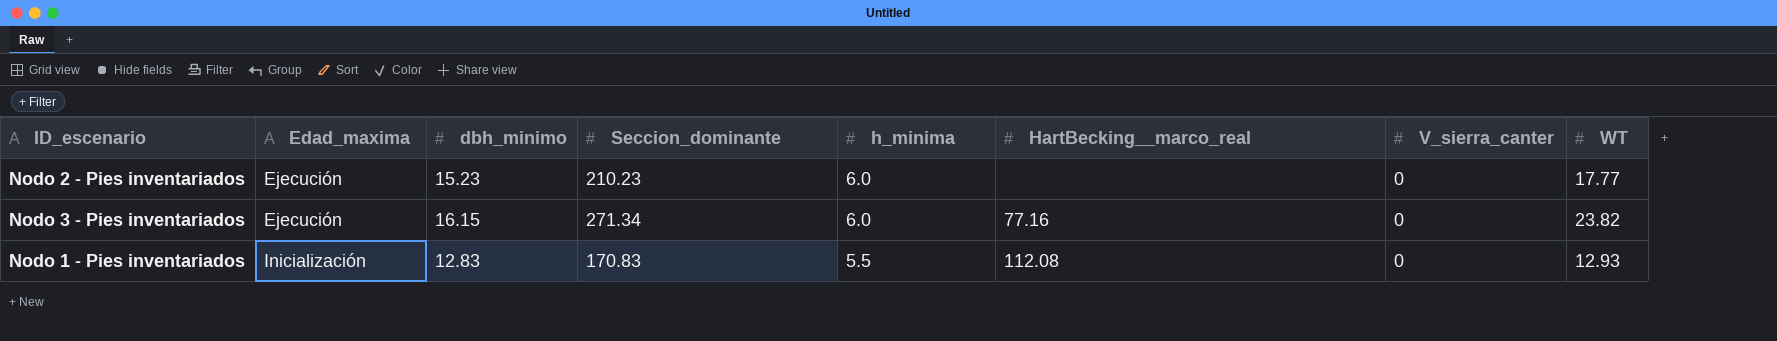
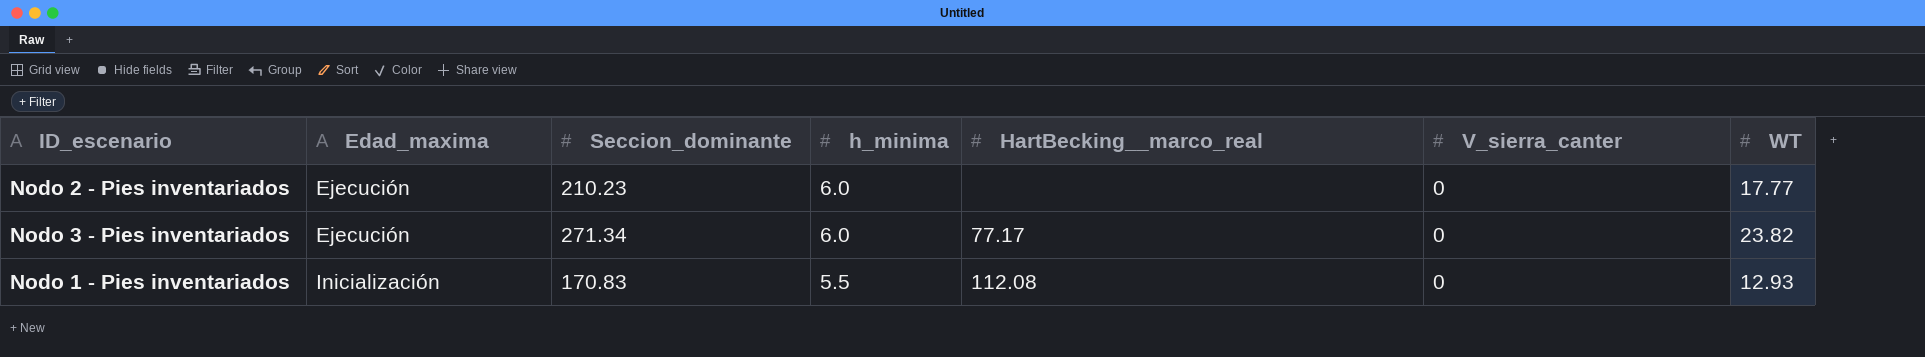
column dbh_minimo | position: 3 -> none
Nodo 3 - Pies inventariados | HartBecking__marco_real: 77.16 -> 77.17

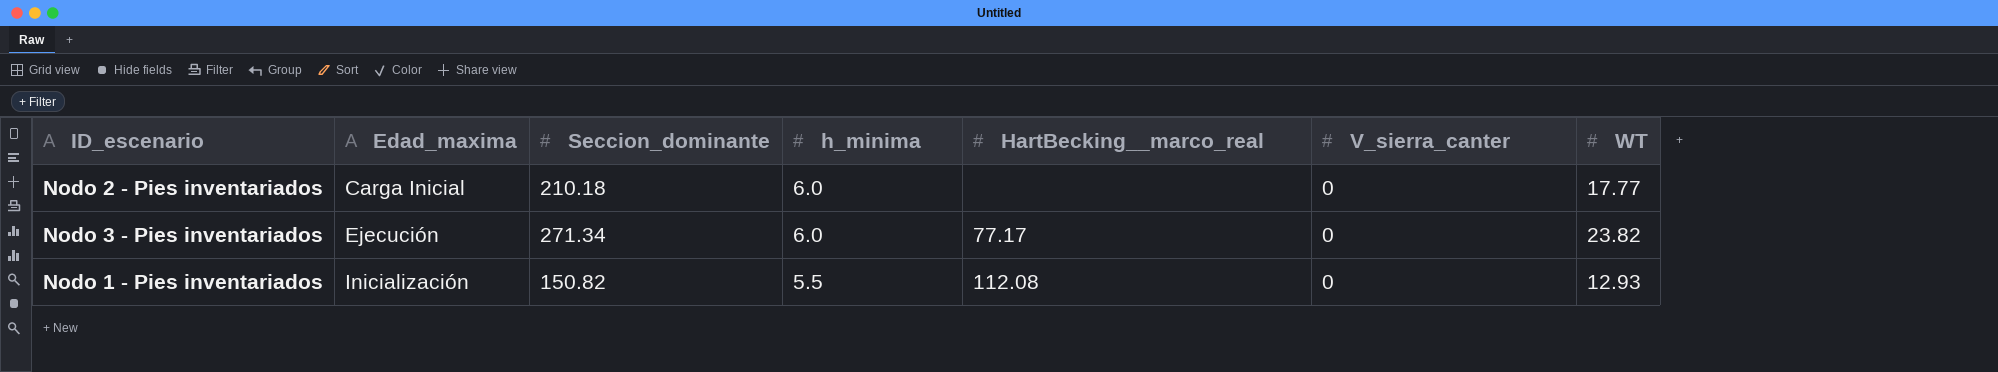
Nodo 2 - Pies inventariados | Edad_maxima: Ejecución -> Carga Inicial
Nodo 2 - Pies inventariados | Seccion_dominante: 210.23 -> 210.18
Nodo 1 - Pies inventariados | Seccion_dominante: 170.83 -> 150.82

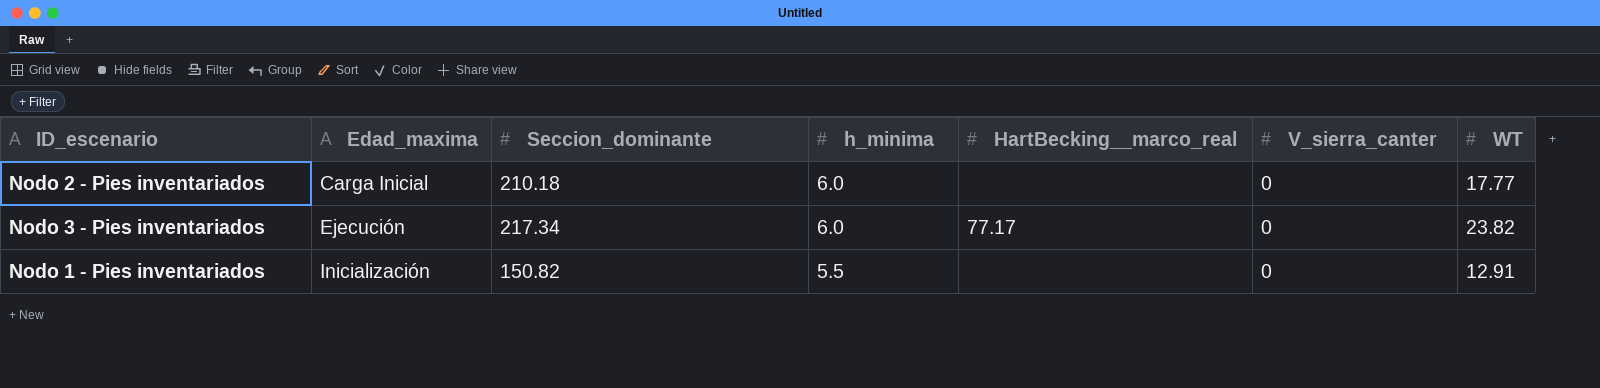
Nodo 3 - Pies inventariados | Seccion_dominante: 271.34 -> 217.34
Nodo 1 - Pies inventariados | HartBecking__marco_real: 112.08 -> none
Nodo 1 - Pies inventariados | WT: 12.93 -> 12.91

